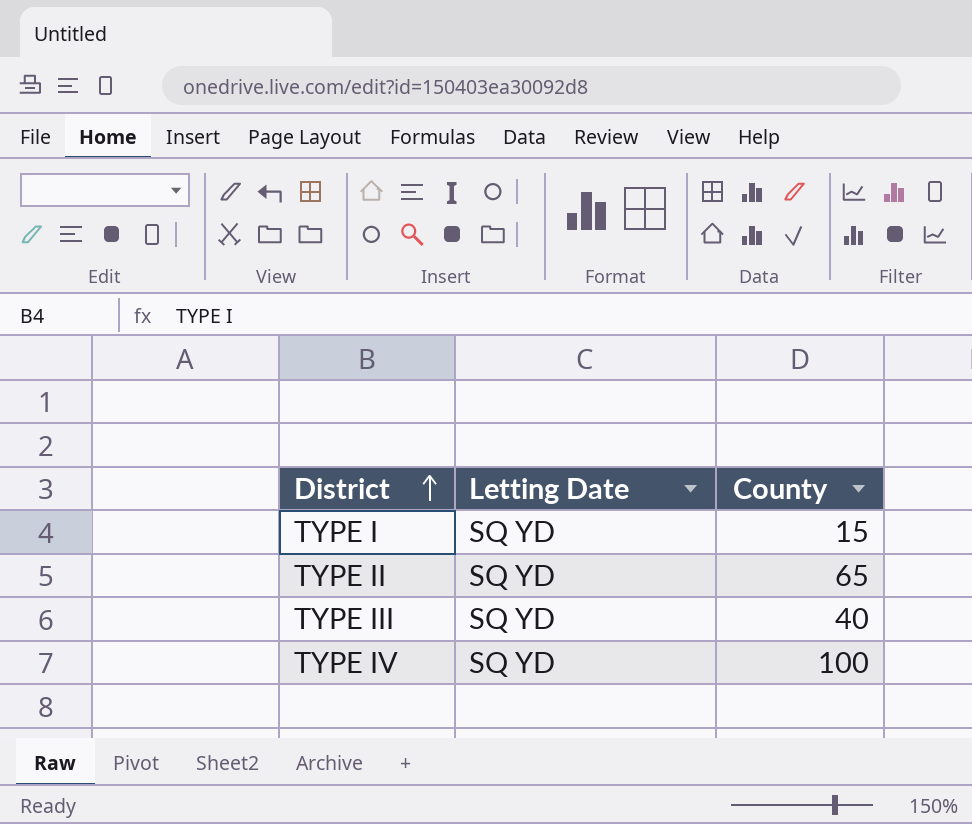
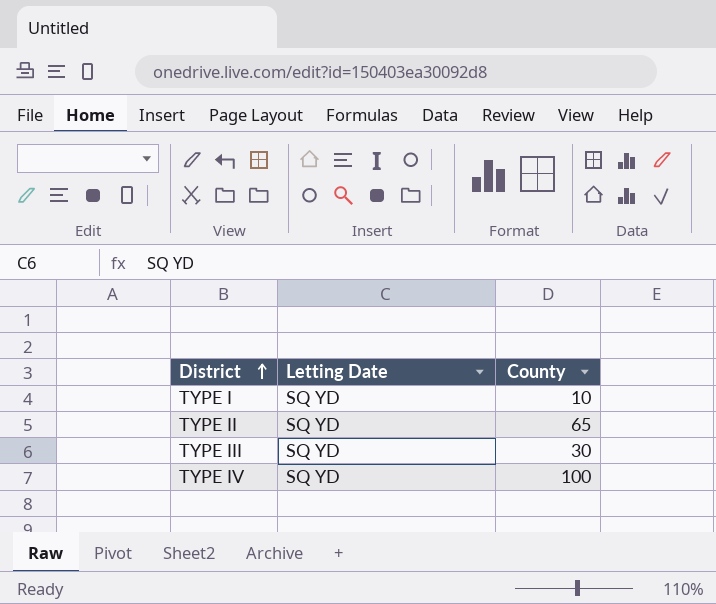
TYPE I | County: 15 -> 10
TYPE III | County: 40 -> 30

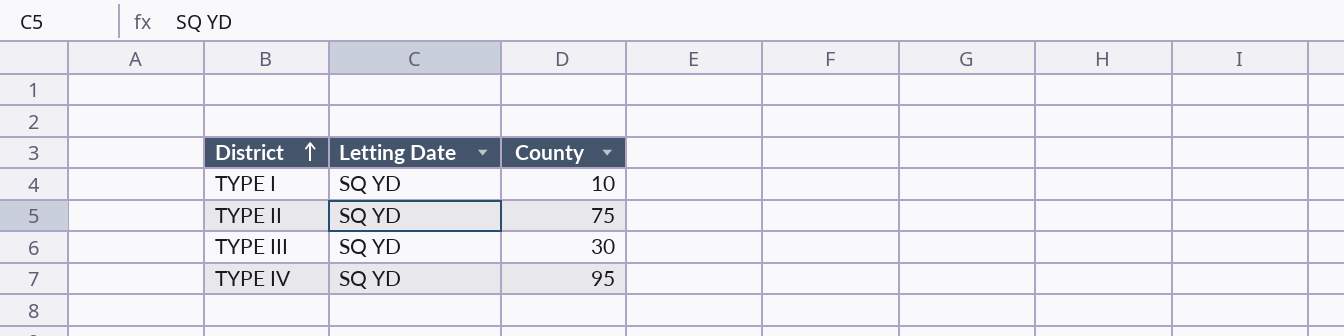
TYPE II | County: 65 -> 75
TYPE IV | County: 100 -> 95

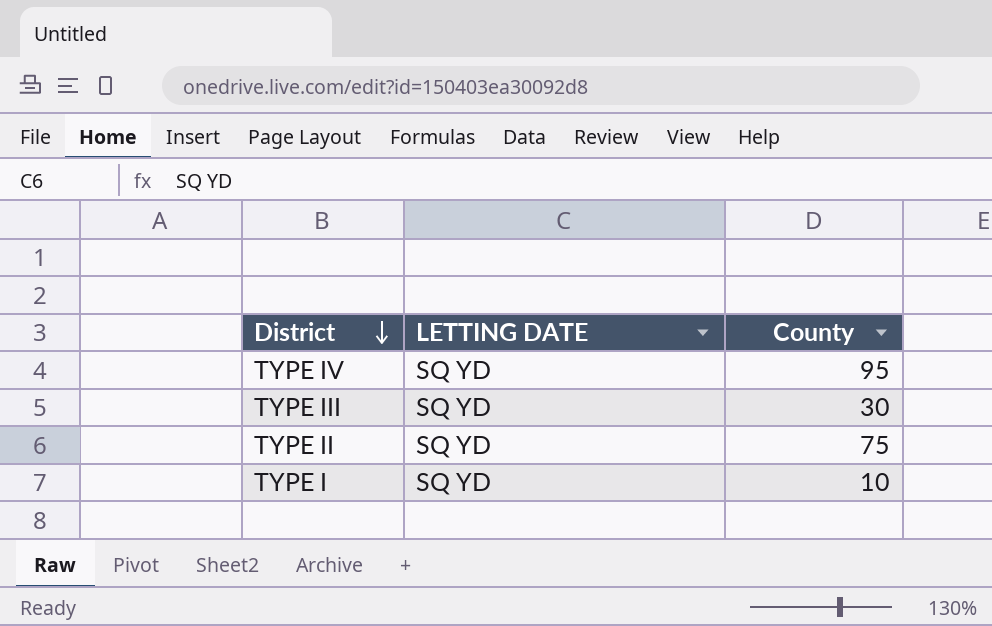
row order: District ascending -> District descending
column name: Letting Date -> LETTING DATE

